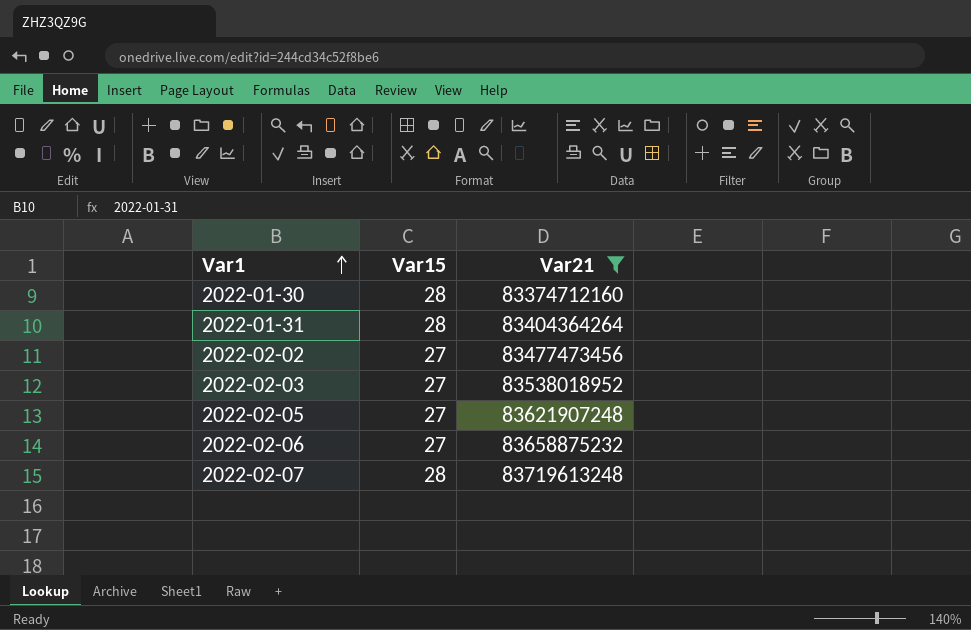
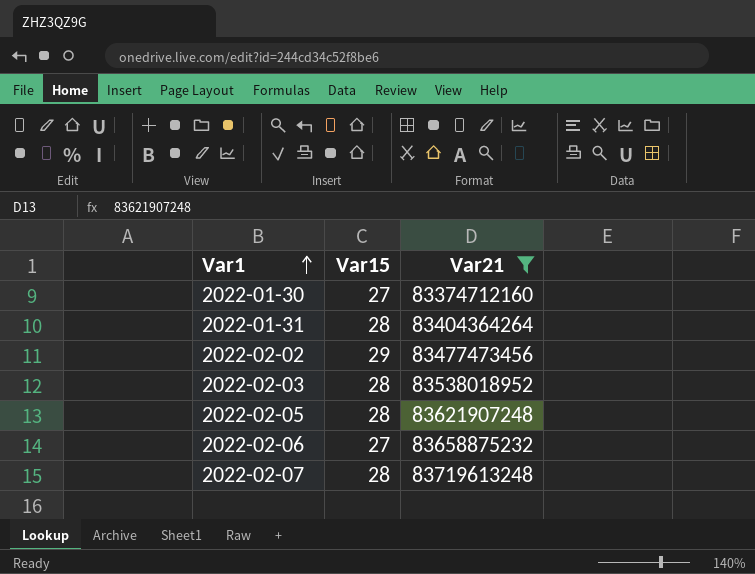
2022-01-30 | Var15: 28 -> 27
2022-02-02 | Var15: 27 -> 29
2022-02-03 | Var15: 27 -> 28
2022-02-05 | Var15: 27 -> 28

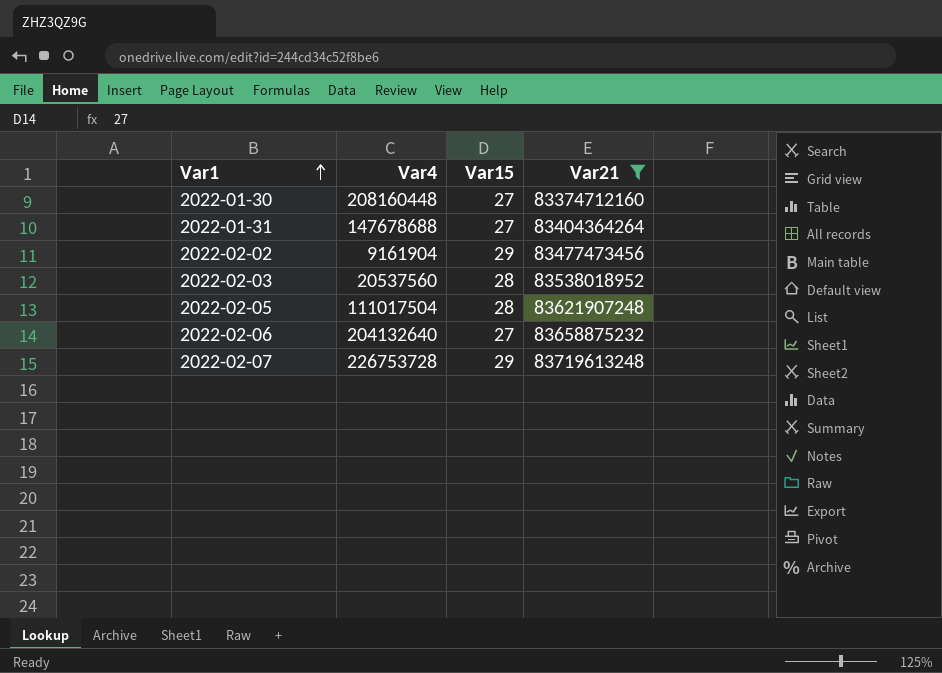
column Var4 | position: none -> 2
2022-01-31 | Var15: 28 -> 27
2022-02-07 | Var15: 28 -> 29

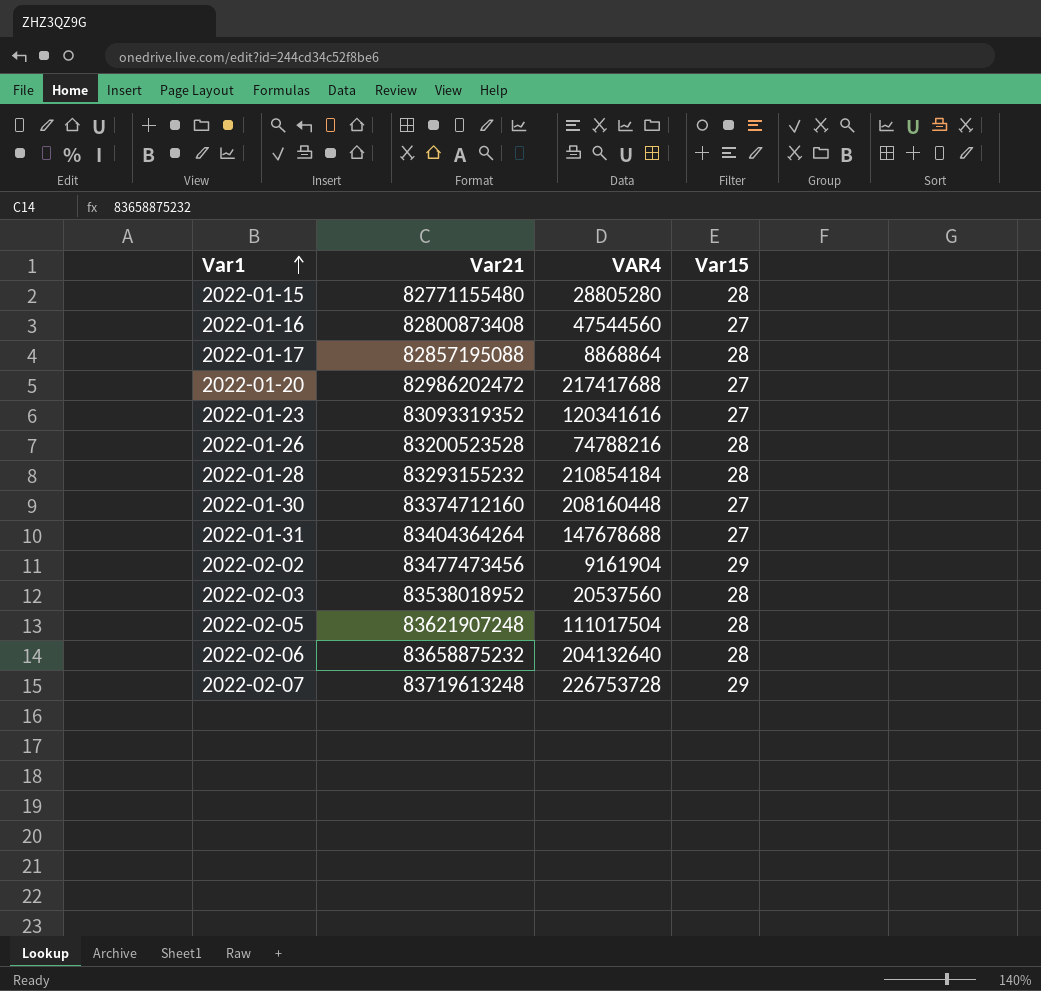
filter: Var21 >= 83374712160 -> none
column Var21 | position: 4 -> 2
column name: Var4 -> VAR4
2022-02-06 | Var15: 27 -> 28

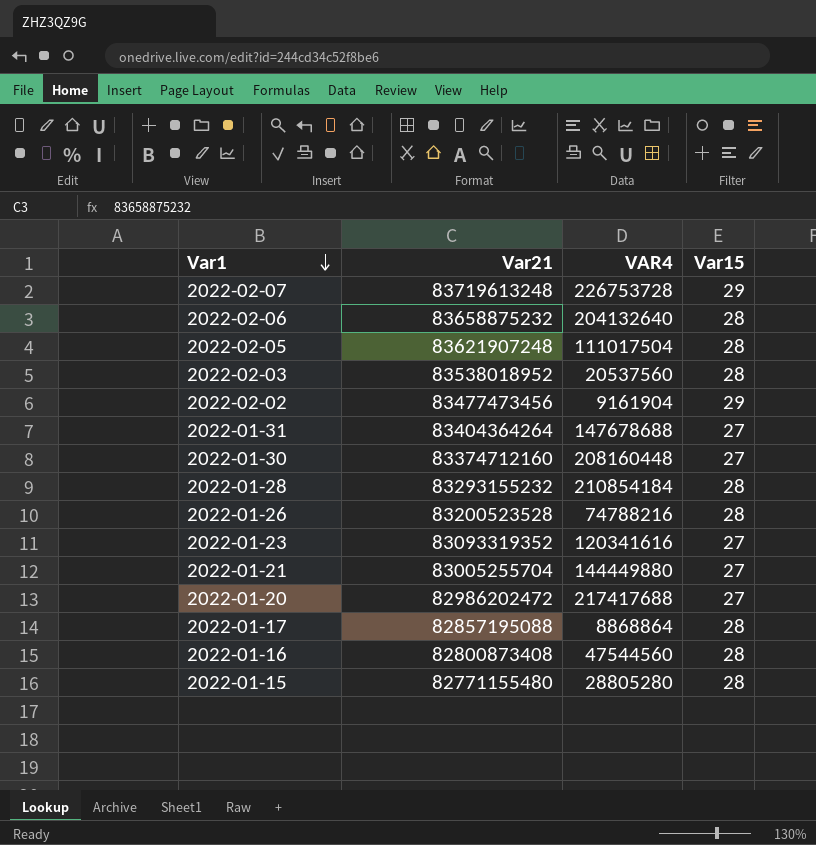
row order: Var1 ascending -> Var1 descending
row 2022-01-21: none -> 83005255704 | 144449880 | 27
2022-01-16 | Var15: 27 -> 28

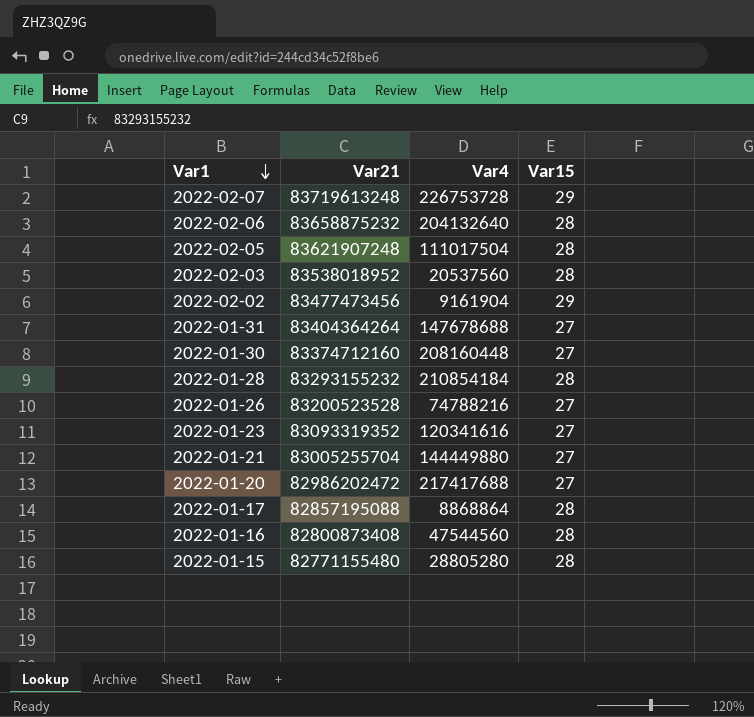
column name: VAR4 -> Var4
2022-01-26 | Var15: 28 -> 27

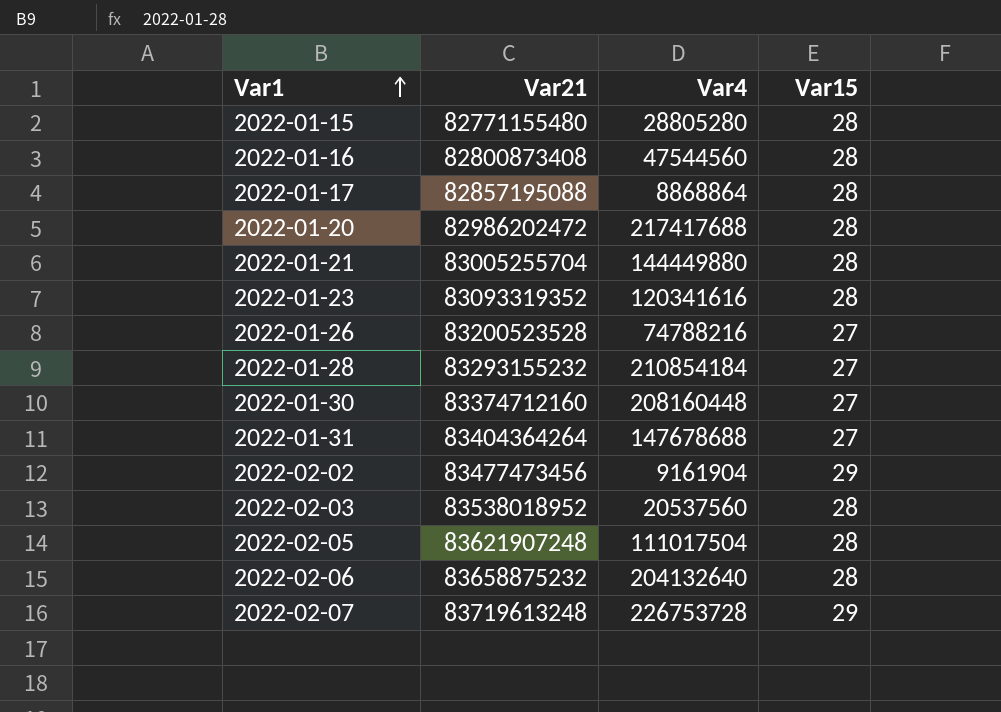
row order: Var1 descending -> Var1 ascending
2022-01-20 | Var15: 27 -> 28
2022-01-21 | Var15: 27 -> 28
2022-01-23 | Var15: 27 -> 28
2022-01-28 | Var15: 28 -> 27

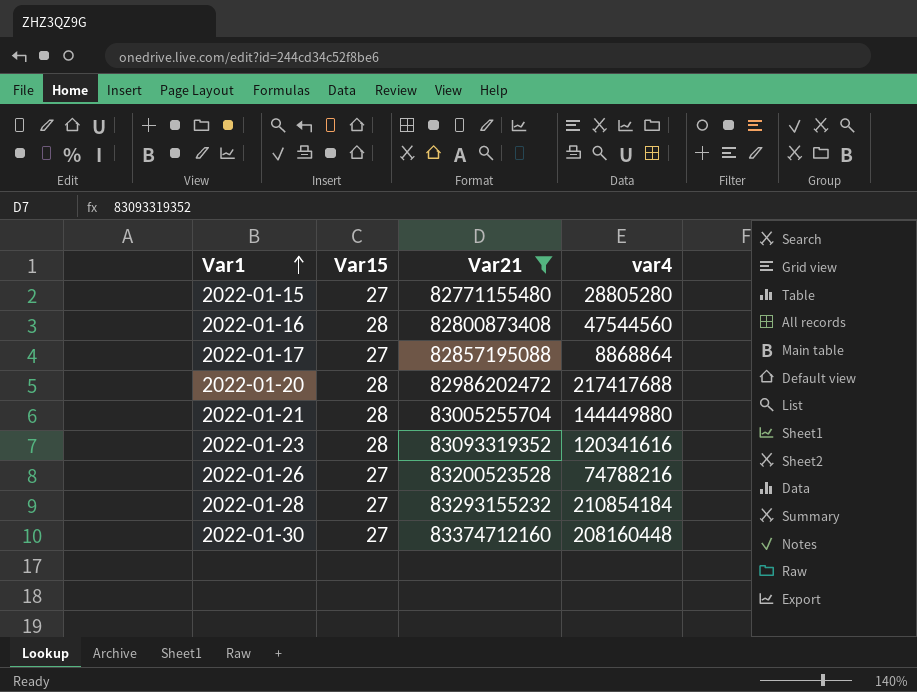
filter: none -> Var21 <= 83374712160
column Var15 | position: 4 -> 2
column name: Var4 -> var4
2022-01-15 | Var15: 28 -> 27
2022-01-17 | Var15: 28 -> 27

